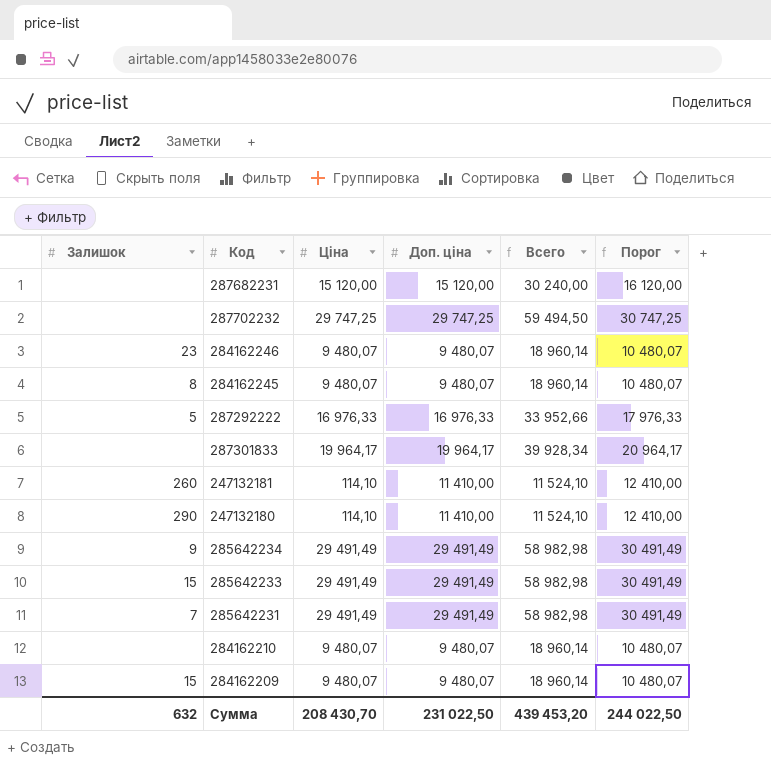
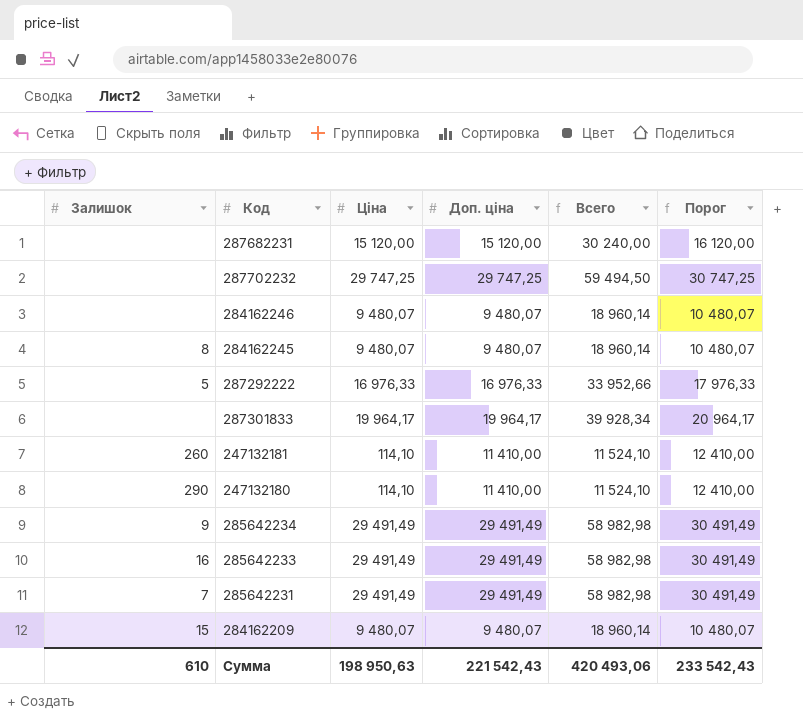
row 284162210: none | 9 480,07 | 9 480,07 | 18 960,14 | 10 480,07 -> none
284162246 | Залишок: 23 -> none
285642233 | Залишок: 15 -> 16
Сумма | Залишок: 632 -> 610
Сумма | Ціна: 208 430,70 -> 198 950,63
Сумма | Доп. ціна: 231 022,50 -> 221 542,43
Сумма | Всего: 439 453,20 -> 420 493,06
Сумма | Порог: 244 022,50 -> 233 542,43

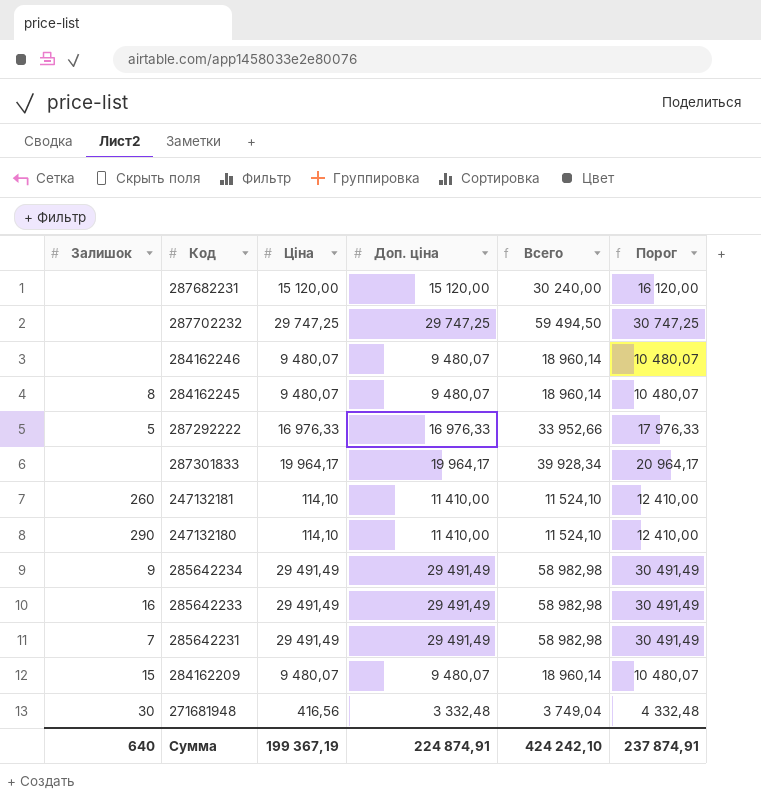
row 271681948: none -> 30 | 416,56 | 3 332,48 | 3 749,04 | 4 332,48
Сумма | Залишок: 610 -> 640
Сумма | Ціна: 198 950,63 -> 199 367,19
Сумма | Доп. ціна: 221 542,43 -> 224 874,91
Сумма | Всего: 420 493,06 -> 424 242,10
Сумма | Порог: 233 542,43 -> 237 874,91

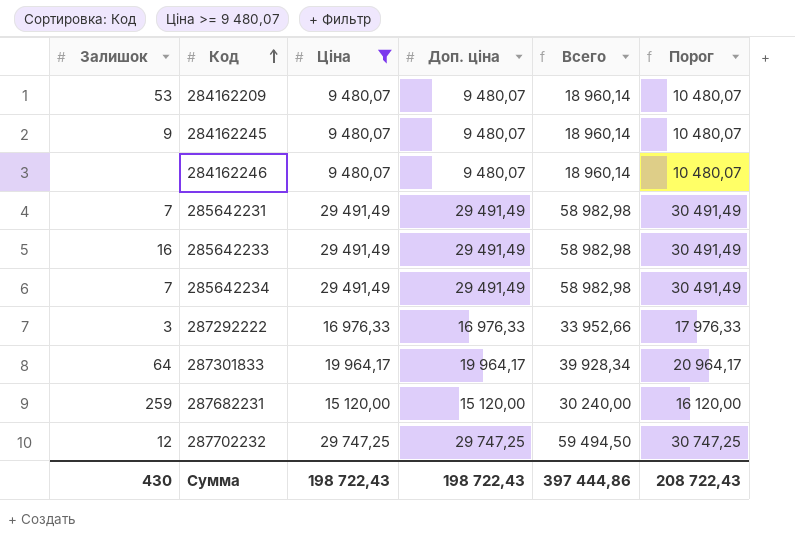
filter: none -> Ціна >= 9 480,07
row order: none -> Код ascending
284162209 | Залишок: 15 -> 53
284162245 | Залишок: 8 -> 9
285642234 | Залишок: 9 -> 7
287292222 | Залишок: 5 -> 3
287301833 | Залишок: none -> 64
287682231 | Залишок: none -> 259
287702232 | Залишок: none -> 12
Сумма | Залишок: 640 -> 430
Сумма | Ціна: 199 367,19 -> 198 722,43
Сумма | Доп. ціна: 224 874,91 -> 198 722,43
Сумма | Всего: 424 242,10 -> 397 444,86
Сумма | Порог: 237 874,91 -> 208 722,43

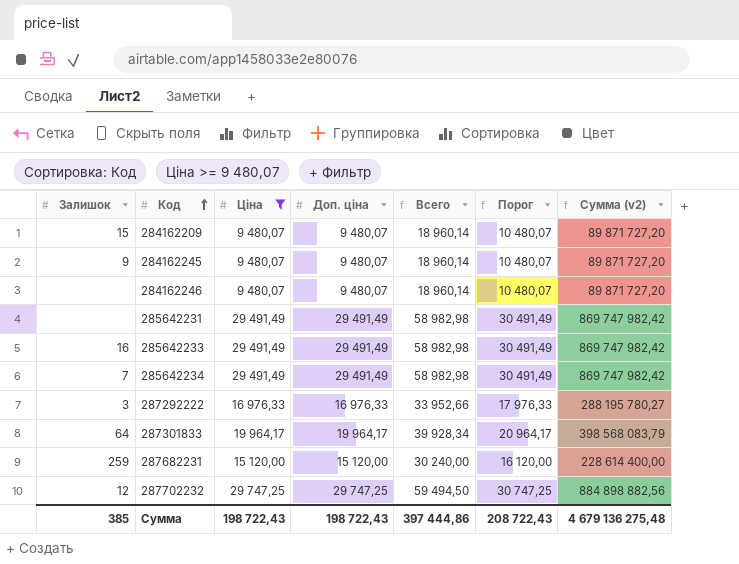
column Сумма (v2) | formula: none -> [Ціна] * [Доп. ціна]
284162209 | Залишок: 53 -> 15
285642231 | Залишок: 7 -> none
Сумма | Залишок: 430 -> 385

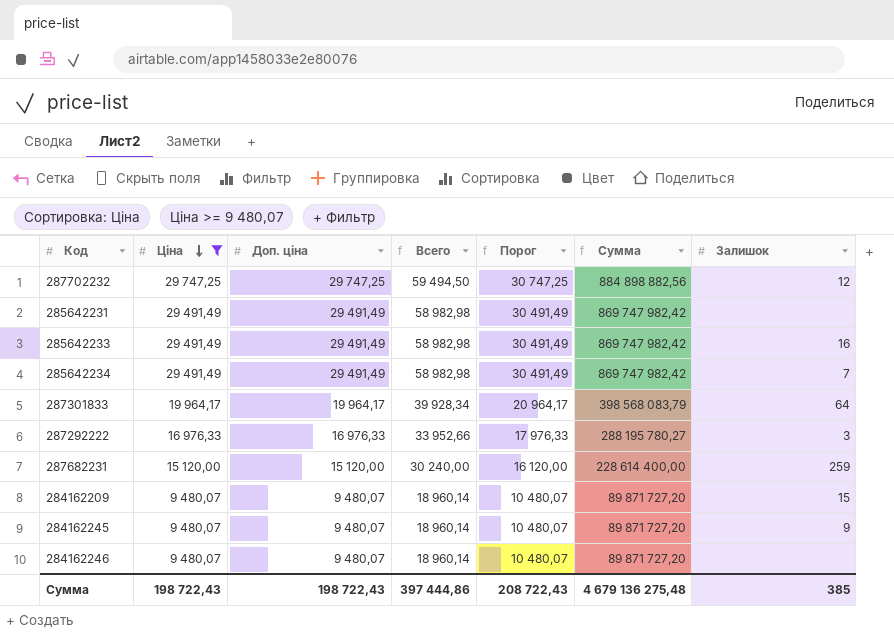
row order: Код ascending -> Ціна descending
column name: Сумма (v2) -> Сумма
column Залишок | position: 1 -> 7

